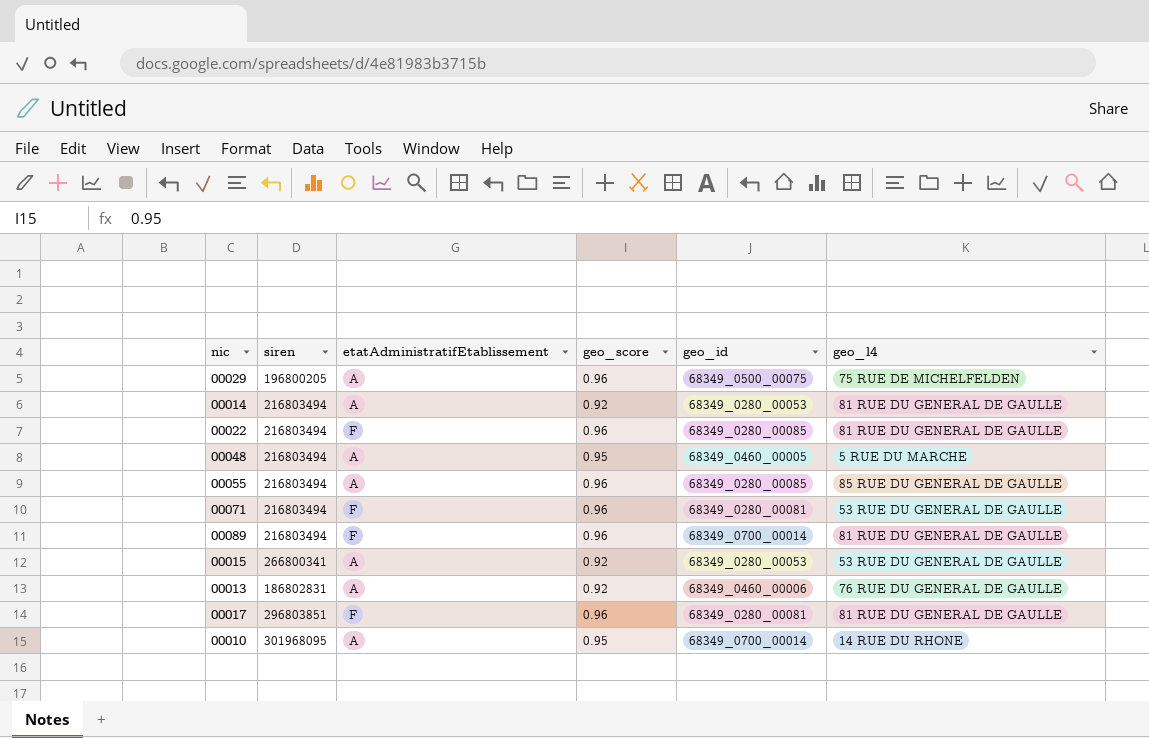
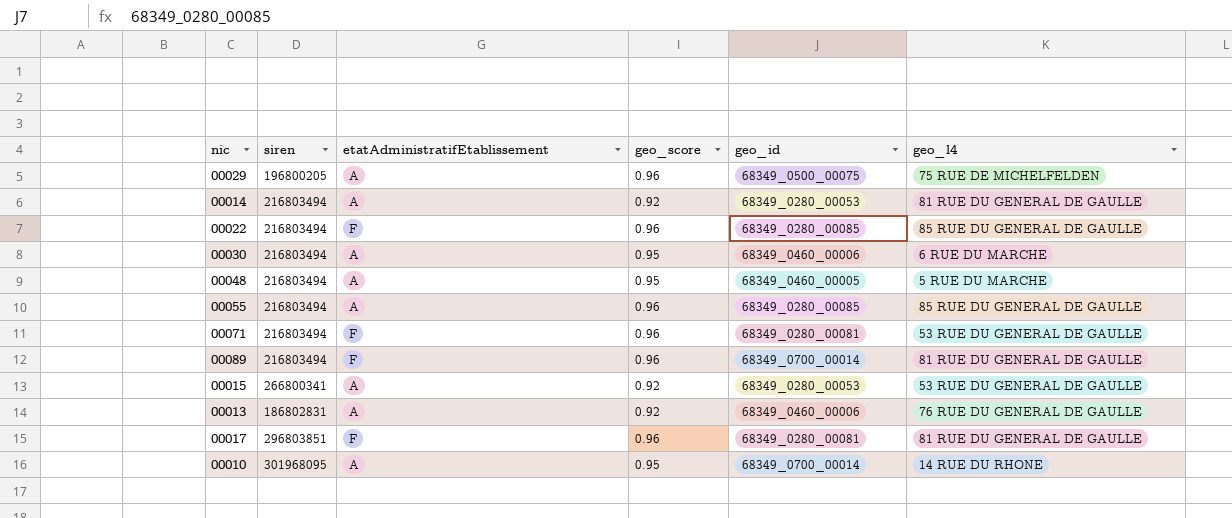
00022 | geo_l4: 81 RUE DU GENERAL DE GAULLE -> 85 RUE DU GENERAL DE GAULLE
row 00030: none -> 216803494 | A | 0.95 | 68349_0460_00006 | 6 RUE DU MARCHE

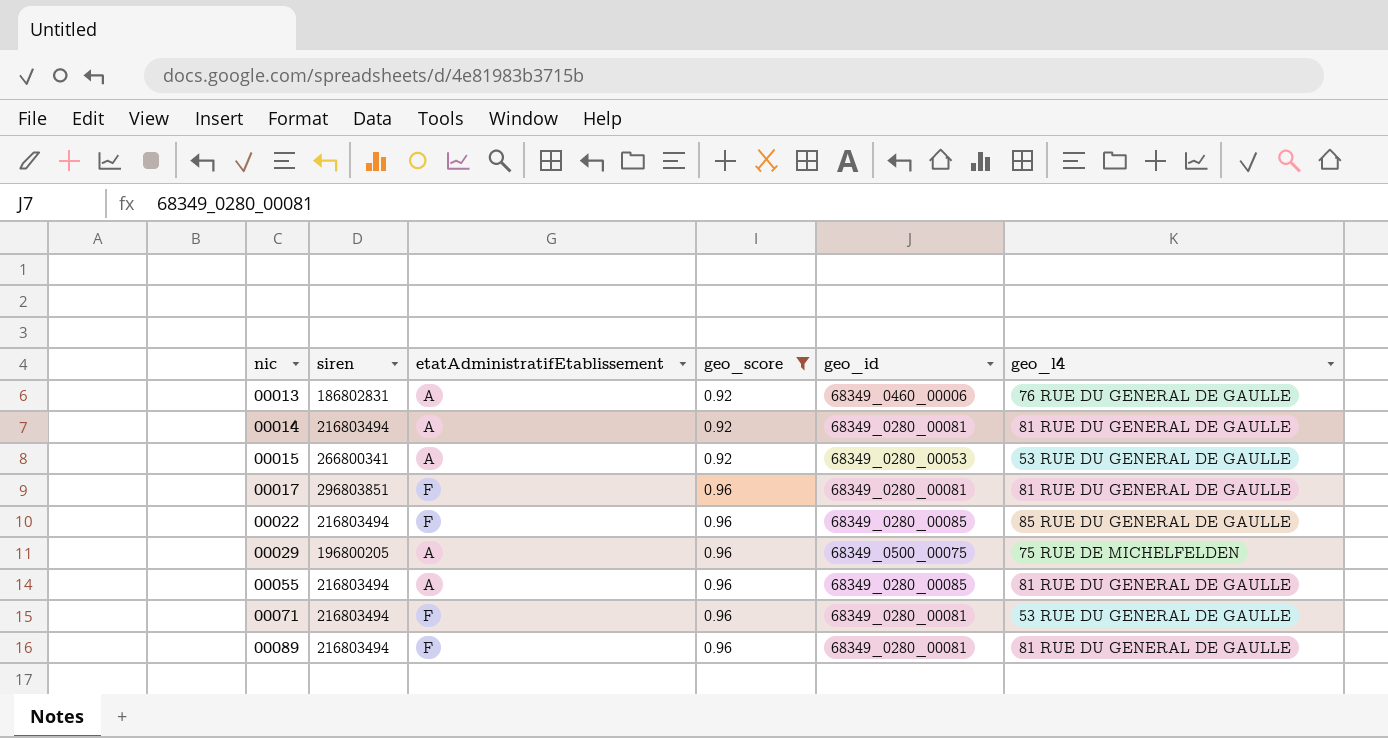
filter: none -> geo_score != 0.95
row order: none -> nic ascending
00014 | geo_id: 68349_0280_00053 -> 68349_0280_00081
00055 | geo_l4: 85 RUE DU GENERAL DE GAULLE -> 81 RUE DU GENERAL DE GAULLE
00089 | geo_id: 68349_0700_00014 -> 68349_0280_00081

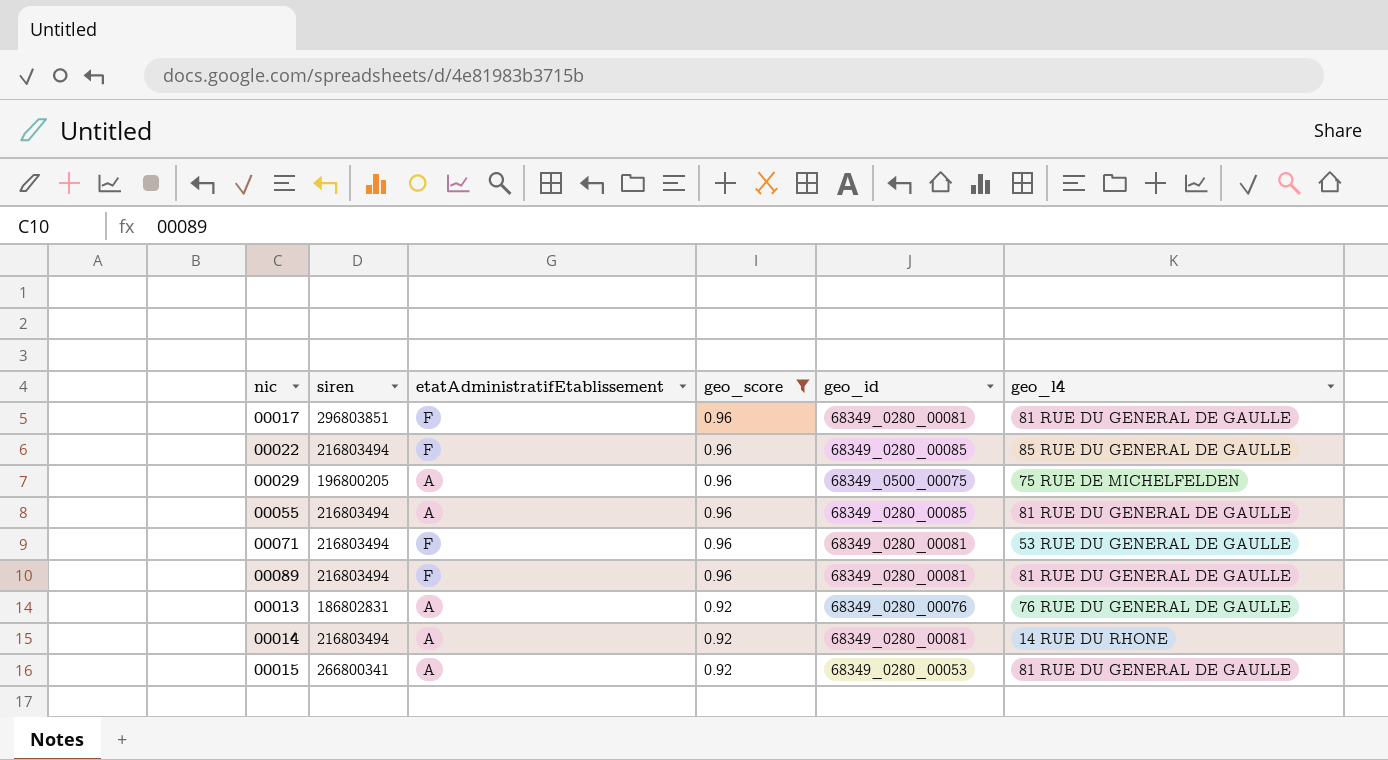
row order: nic ascending -> geo_score descending
00013 | geo_id: 68349_0460_00006 -> 68349_0280_00076
00014 | geo_l4: 81 RUE DU GENERAL DE GAULLE -> 14 RUE DU RHONE
00015 | geo_l4: 53 RUE DU GENERAL DE GAULLE -> 81 RUE DU GENERAL DE GAULLE

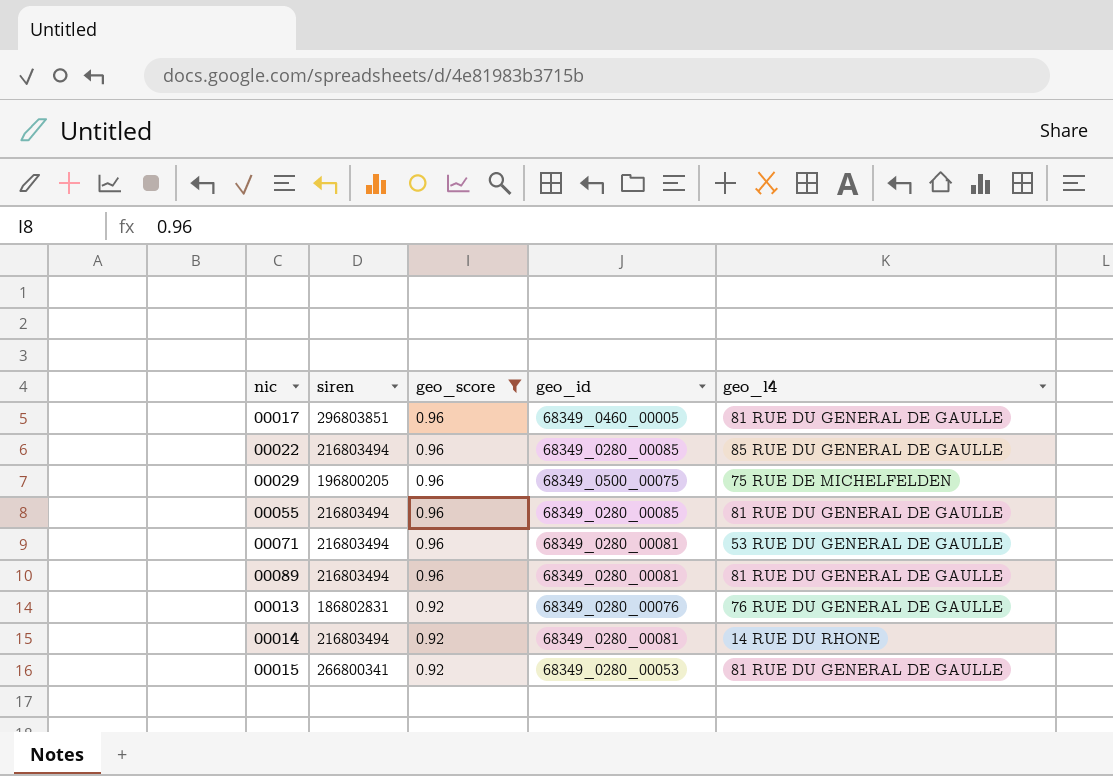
column etatAdministratifEtablissement | position: 3 -> none
00017 | geo_id: 68349_0280_00081 -> 68349_0460_00005

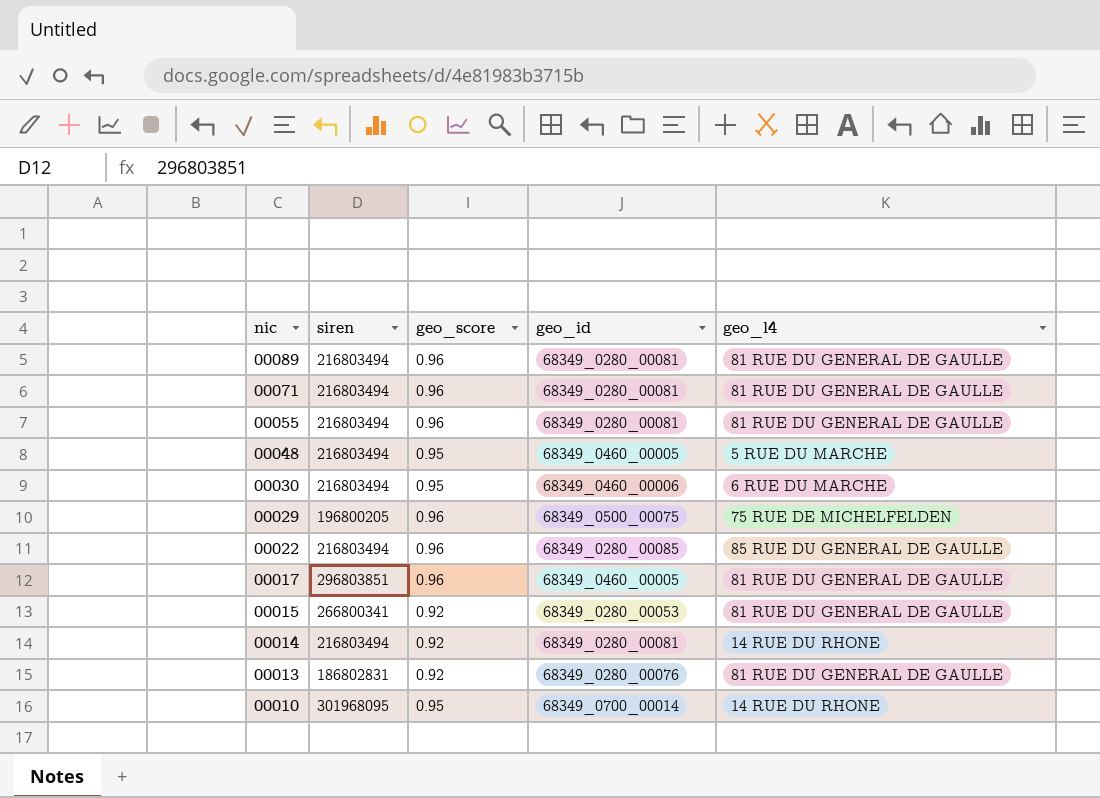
filter: geo_score != 0.95 -> none
row order: geo_score descending -> nic descending
00071 | geo_l4: 53 RUE DU GENERAL DE GAULLE -> 81 RUE DU GENERAL DE GAULLE
00055 | geo_id: 68349_0280_00085 -> 68349_0280_00081
00013 | geo_l4: 76 RUE DU GENERAL DE GAULLE -> 81 RUE DU GENERAL DE GAULLE

